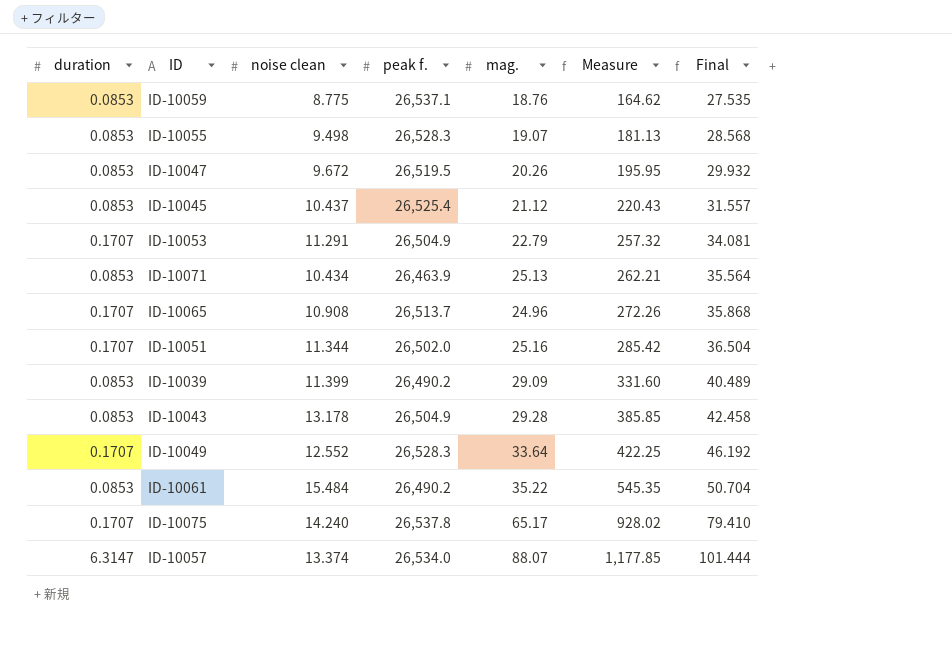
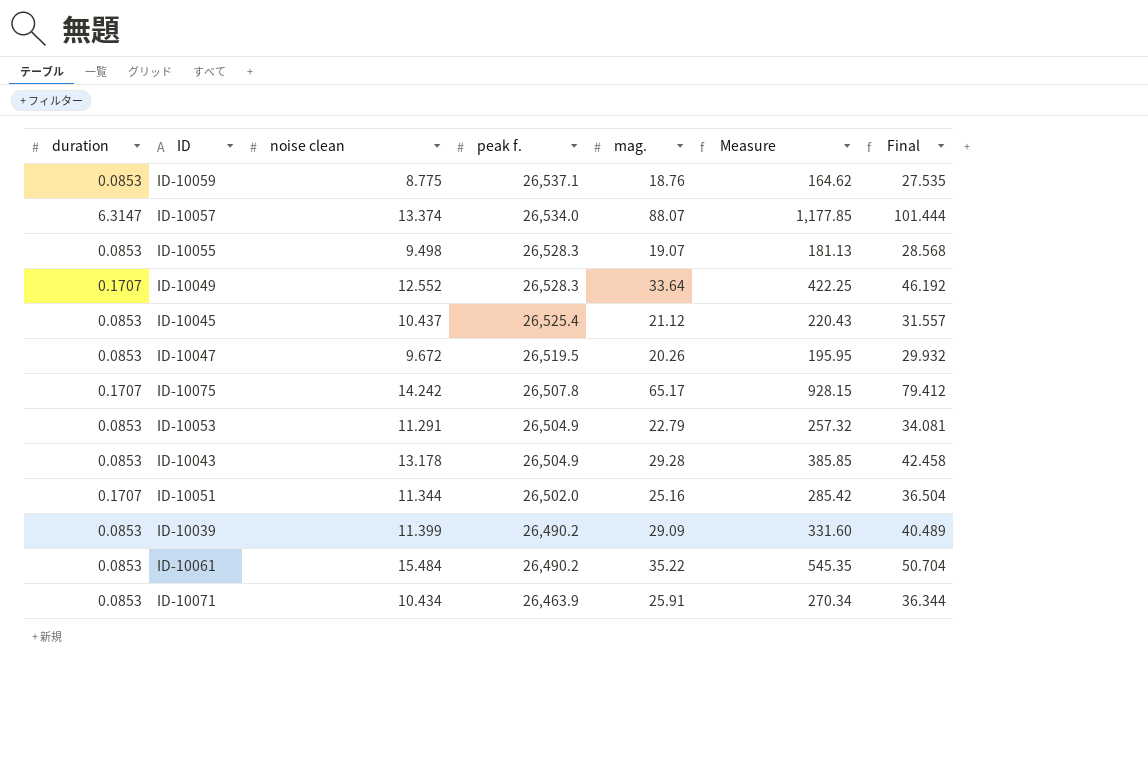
row order: Measure ascending -> peak f. descending
row ID-10065: 0.1707 | 10.908 | 26,513.7 | 24.96 | 272.26 | 35.868 -> none
ID-10075 | noise clean: 14.240 -> 14.242
ID-10075 | peak f.: 26,537.8 -> 26,507.8
ID-10075 | Measure: 928.02 -> 928.15
ID-10075 | Final: 79.410 -> 79.412
ID-10053 | duration: 0.1707 -> 0.0853
ID-10071 | mag.: 25.13 -> 25.91
ID-10071 | Measure: 262.21 -> 270.34
ID-10071 | Final: 35.564 -> 36.344

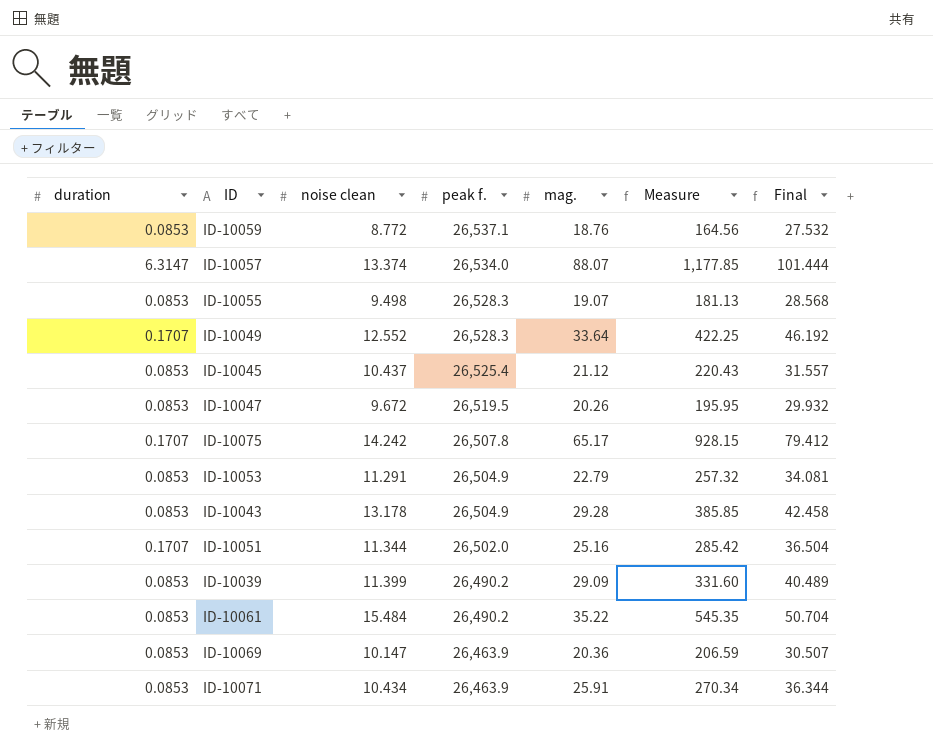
ID-10059 | noise clean: 8.775 -> 8.772
ID-10059 | Measure: 164.62 -> 164.56
ID-10059 | Final: 27.535 -> 27.532
row ID-10069: none -> 0.0853 | 10.147 | 26,463.9 | 20.36 | 206.59 | 30.507

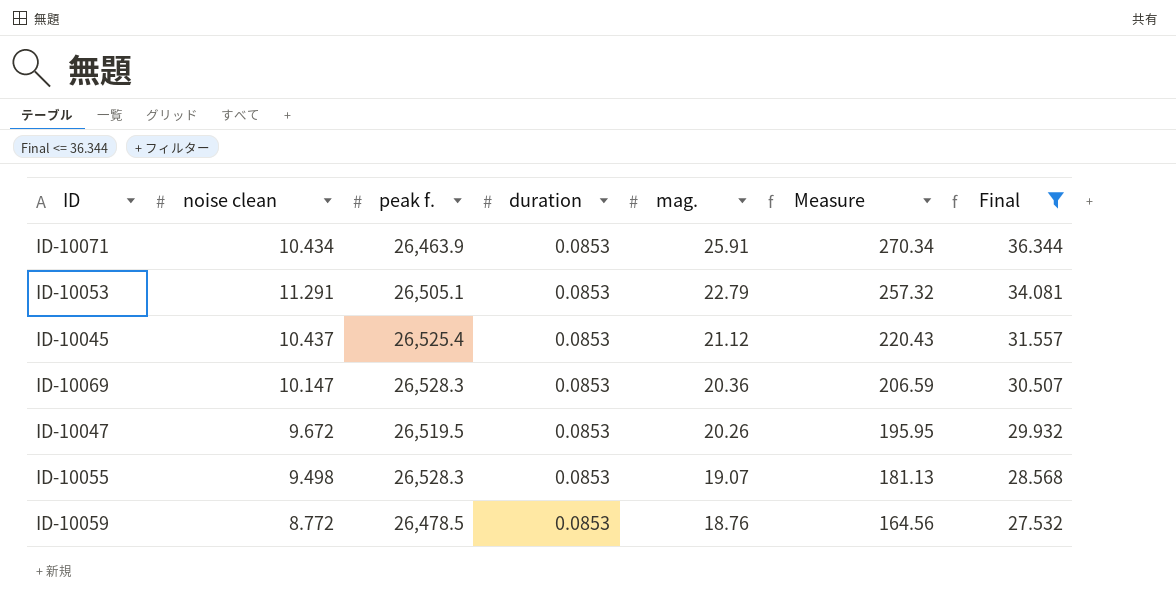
filter: none -> Final <= 36.344
row order: peak f. descending -> mag. descending
column duration | position: 1 -> 4
ID-10053 | peak f.: 26,504.9 -> 26,505.1
ID-10069 | peak f.: 26,463.9 -> 26,528.3
ID-10059 | peak f.: 26,537.1 -> 26,478.5

